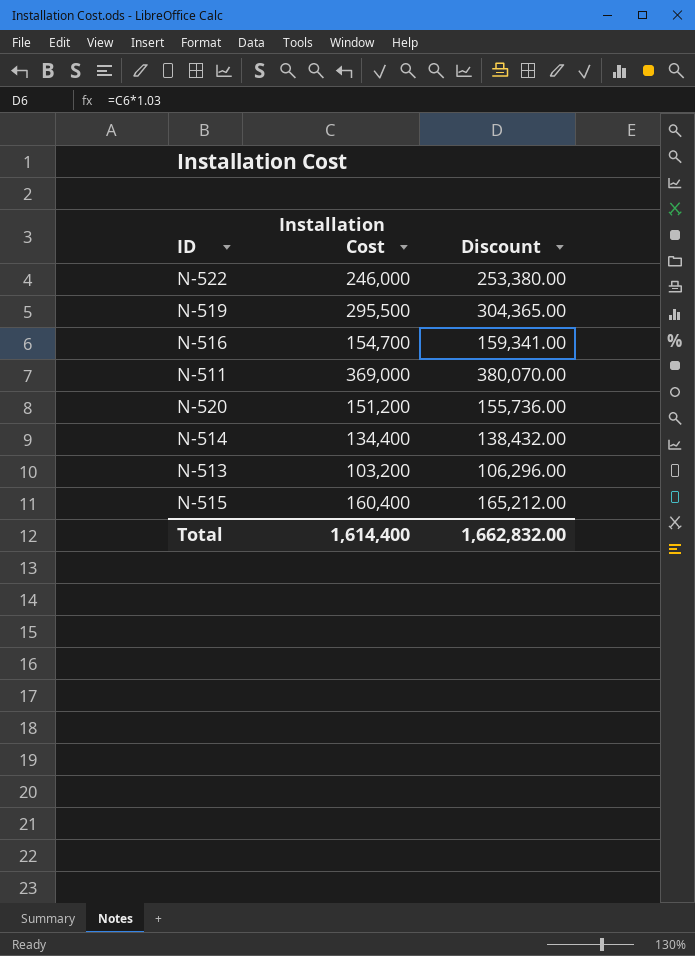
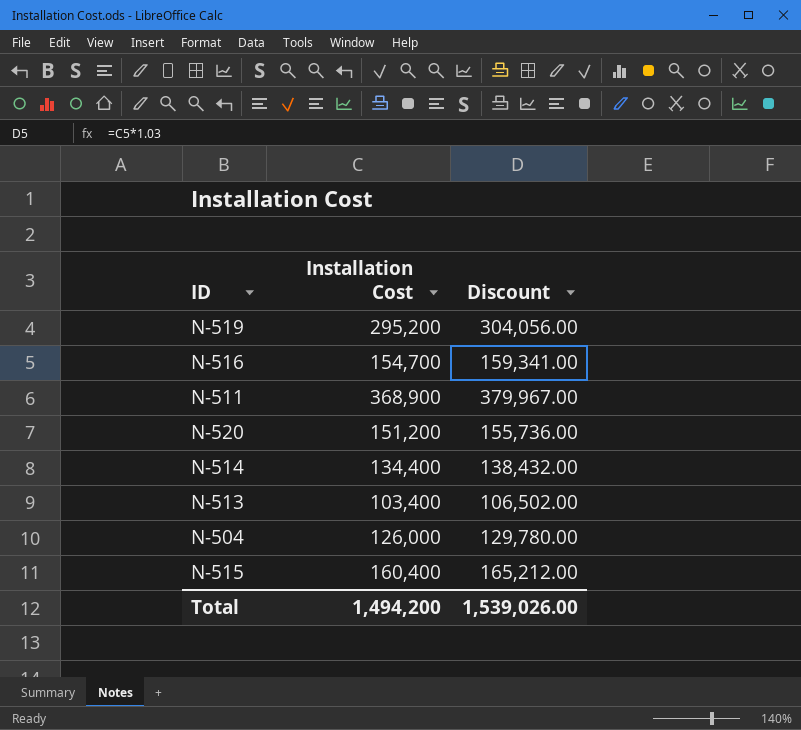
row N-522: 246,000 | 253,380.00 -> none
N-519 | Installation Cost: 295,500 -> 295,200
N-519 | Discount: 304,365.00 -> 304,056.00
N-511 | Installation Cost: 369,000 -> 368,900
N-511 | Discount: 380,070.00 -> 379,967.00
N-513 | Installation Cost: 103,200 -> 103,400
N-513 | Discount: 106,296.00 -> 106,502.00
row N-504: none -> 126,000 | 129,780.00
Total | Installation Cost: 1,614,400 -> 1,494,200
Total | Discount: 1,662,832.00 -> 1,539,026.00

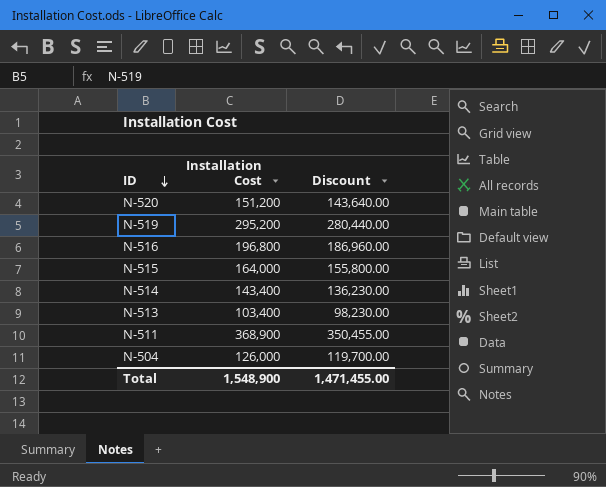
row order: none -> ID descending
column Discount | formula: [Installation Cost] * 1.03 -> [Installation Cost] * 0.95
N-516 | Installation Cost: 154,700 -> 196,800
N-515 | Installation Cost: 160,400 -> 164,000
N-514 | Installation Cost: 134,400 -> 143,400
Total | Installation Cost: 1,494,200 -> 1,548,900
Total | Discount: 1,539,026.00 -> 1,471,455.00

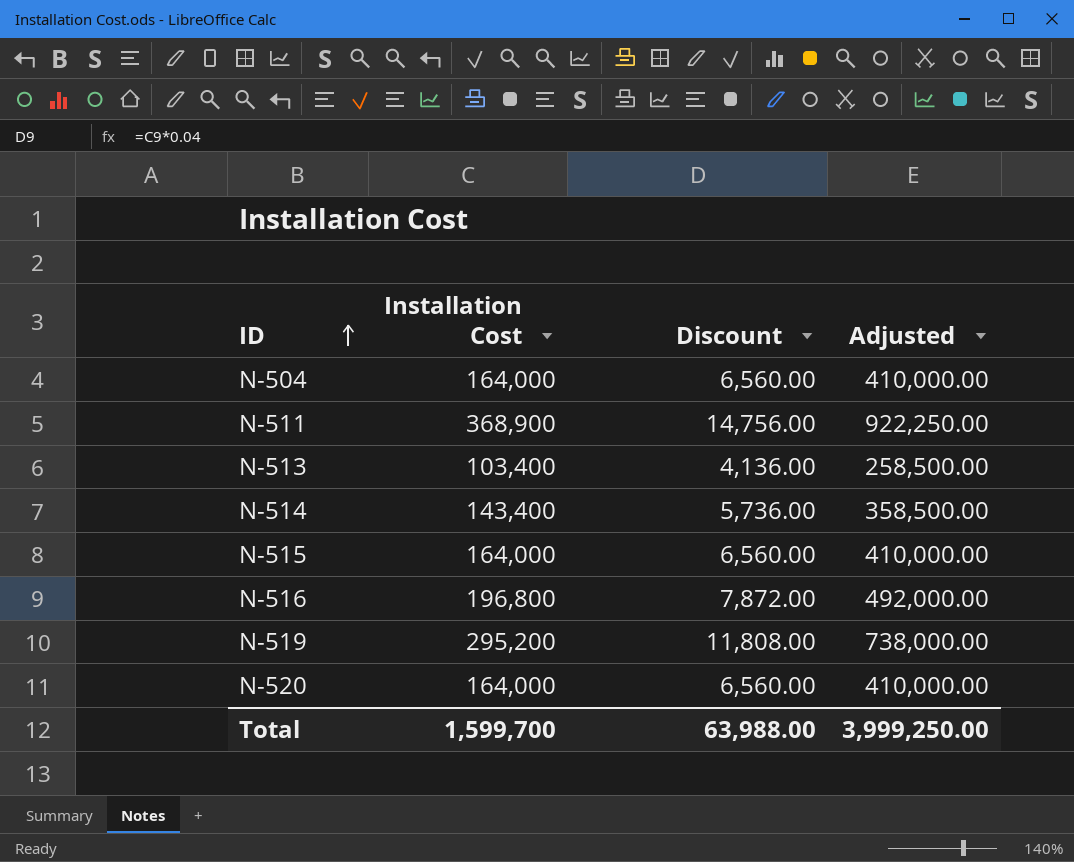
row order: ID descending -> ID ascending
column Discount | formula: [Installation Cost] * 0.95 -> [Installation Cost] * 0.04
column Adjusted | formula: none -> [Installation Cost] * 2.5
N-504 | Installation Cost: 126,000 -> 164,000
N-520 | Installation Cost: 151,200 -> 164,000
Total | Installation Cost: 1,548,900 -> 1,599,700
Total | Discount: 1,471,455.00 -> 63,988.00

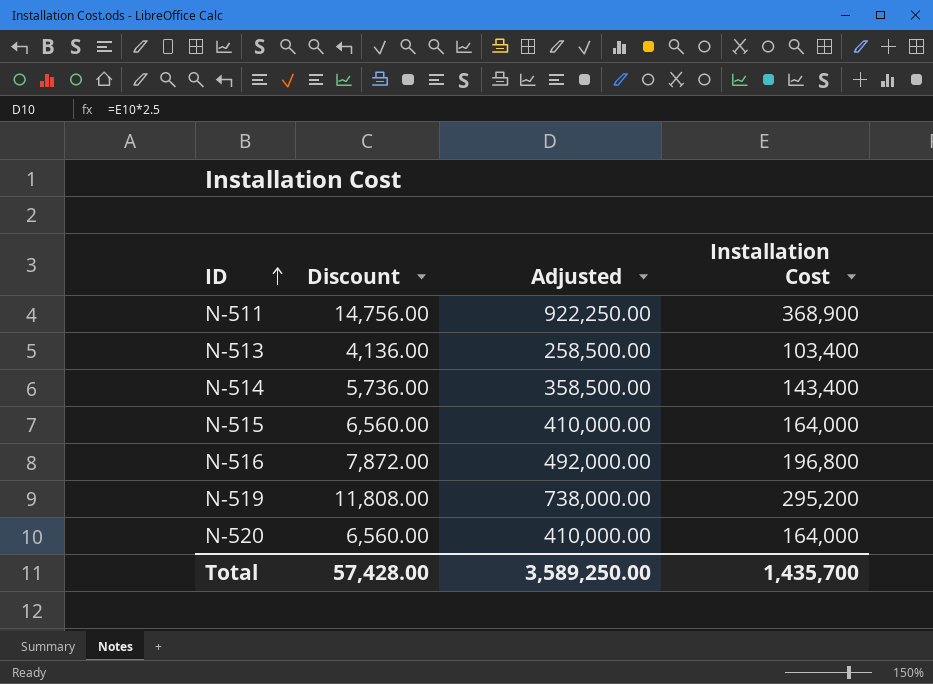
column Installation Cost | position: 2 -> 4
row N-504: 164,000 | 6,560.00 | 410,000.00 -> none
Total | Discount: 63,988.00 -> 57,428.00
Total | Adjusted: 3,999,250.00 -> 3,589,250.00
Total | Installation Cost: 1,599,700 -> 1,435,700

